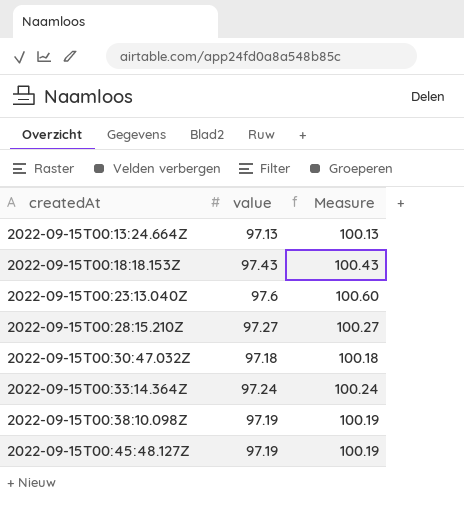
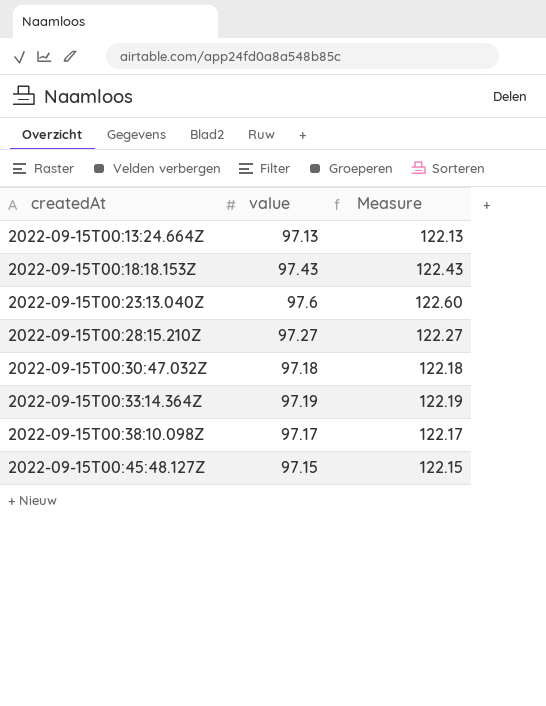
column Measure | formula: [value] + 3 -> [value] + 25
2022-09-15T00:33:14.364Z | value: 97.24 -> 97.19
2022-09-15T00:38:10.098Z | value: 97.19 -> 97.17
2022-09-15T00:45:48.127Z | value: 97.19 -> 97.15

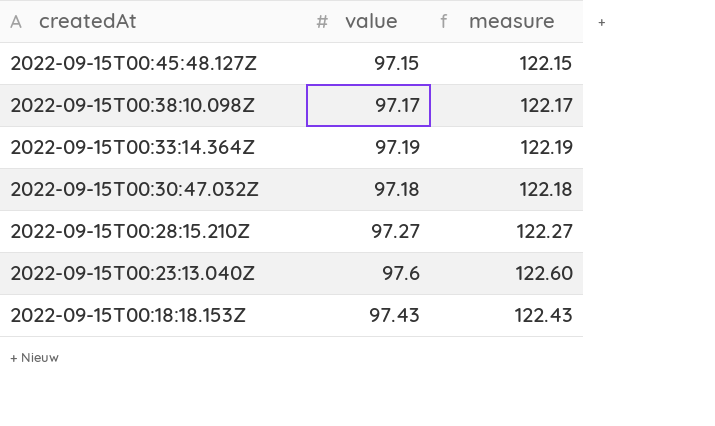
row order: createdAt ascending -> createdAt descending
column name: Measure -> measure
row 2022-09-15T00:13:24.664Z: 97.13 | 122.13 -> none

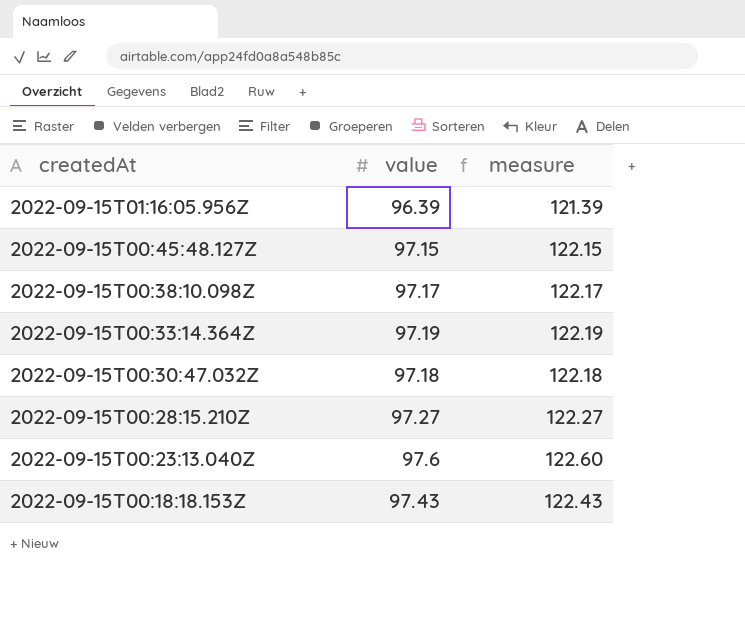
row 2022-09-15T01:16:05.956Z: none -> 96.39 | 121.39

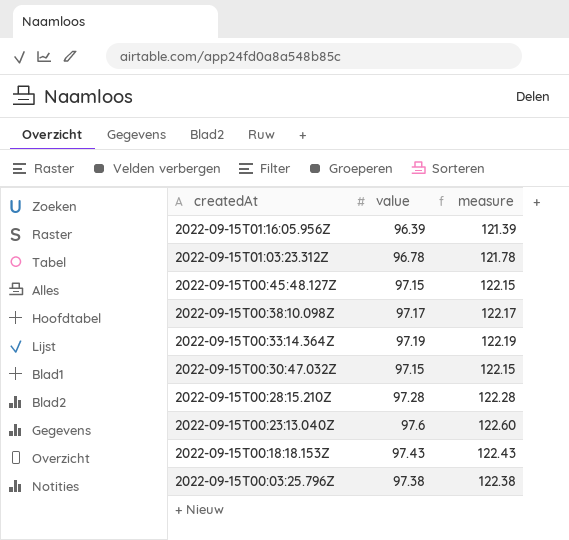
row 2022-09-15T01:03:23.312Z: none -> 96.78 | 121.78
2022-09-15T00:30:47.032Z | value: 97.18 -> 97.15
2022-09-15T00:30:47.032Z | measure: 122.18 -> 122.15
2022-09-15T00:28:15.210Z | value: 97.27 -> 97.28
2022-09-15T00:28:15.210Z | measure: 122.27 -> 122.28
row 2022-09-15T00:03:25.796Z: none -> 97.38 | 122.38

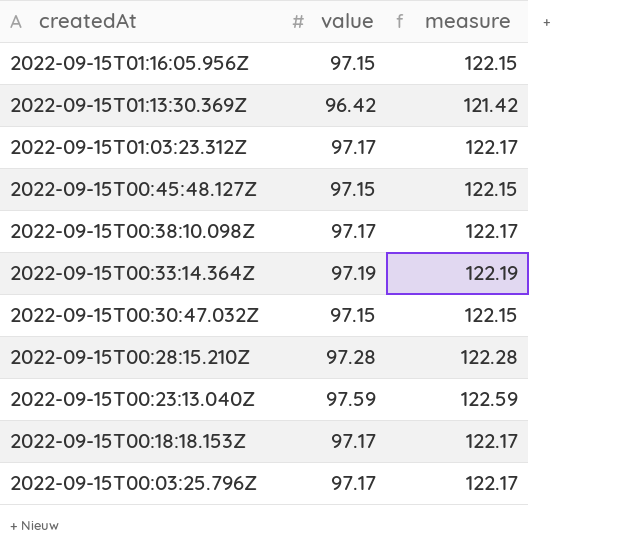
2022-09-15T01:16:05.956Z | value: 96.39 -> 97.15
2022-09-15T01:16:05.956Z | measure: 121.39 -> 122.15
row 2022-09-15T01:13:30.369Z: none -> 96.42 | 121.42
2022-09-15T01:03:23.312Z | value: 96.78 -> 97.17
2022-09-15T01:03:23.312Z | measure: 121.78 -> 122.17
2022-09-15T00:23:13.040Z | value: 97.6 -> 97.59
2022-09-15T00:23:13.040Z | measure: 122.60 -> 122.59
2022-09-15T00:18:18.153Z | value: 97.43 -> 97.17
2022-09-15T00:18:18.153Z | measure: 122.43 -> 122.17
2022-09-15T00:03:25.796Z | value: 97.38 -> 97.17
2022-09-15T00:03:25.796Z | measure: 122.38 -> 122.17

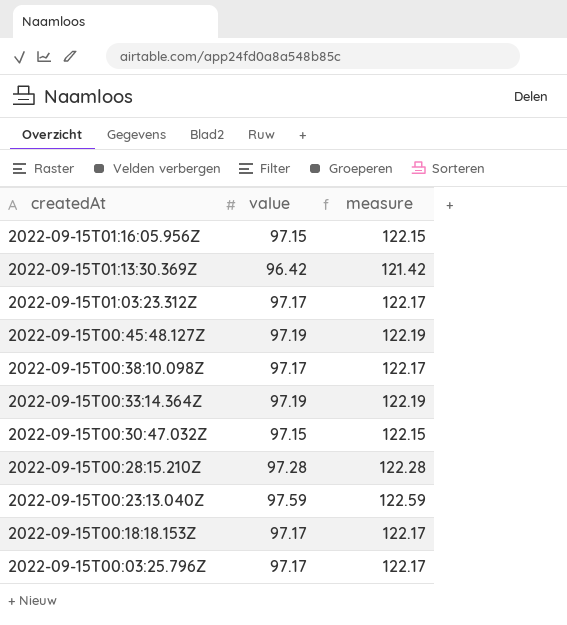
2022-09-15T00:45:48.127Z | value: 97.15 -> 97.19
2022-09-15T00:45:48.127Z | measure: 122.15 -> 122.19

